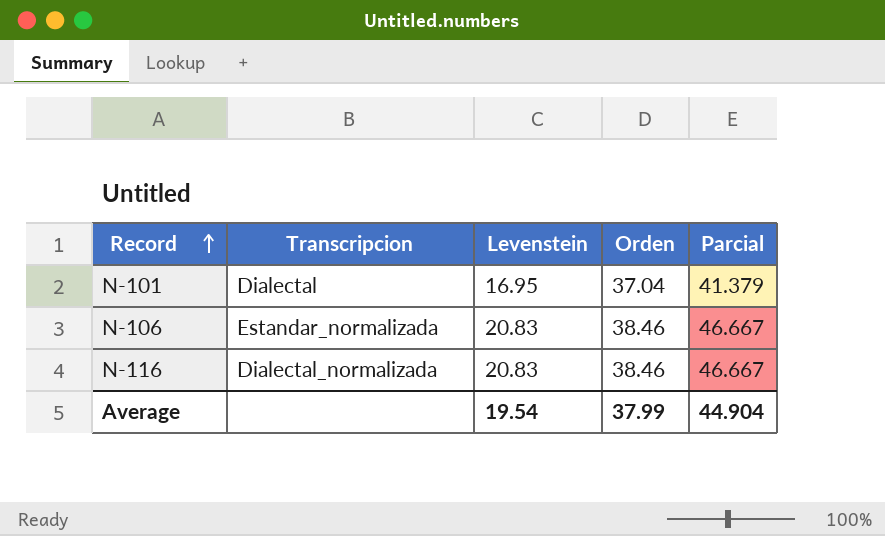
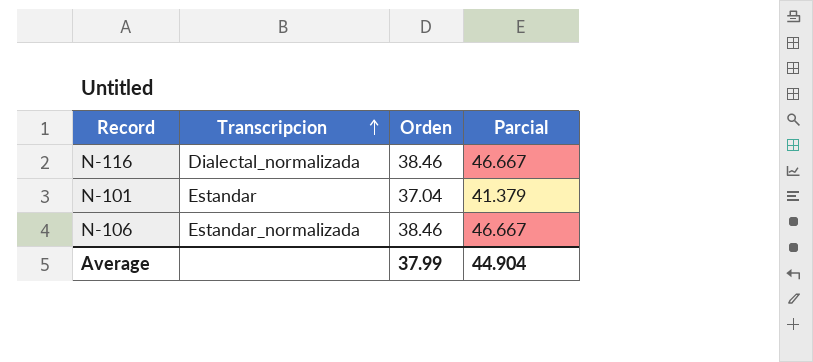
row order: Record ascending -> Transcripcion ascending
column Levenstein | position: 3 -> none
N-101 | Transcripcion: Dialectal -> Estandar

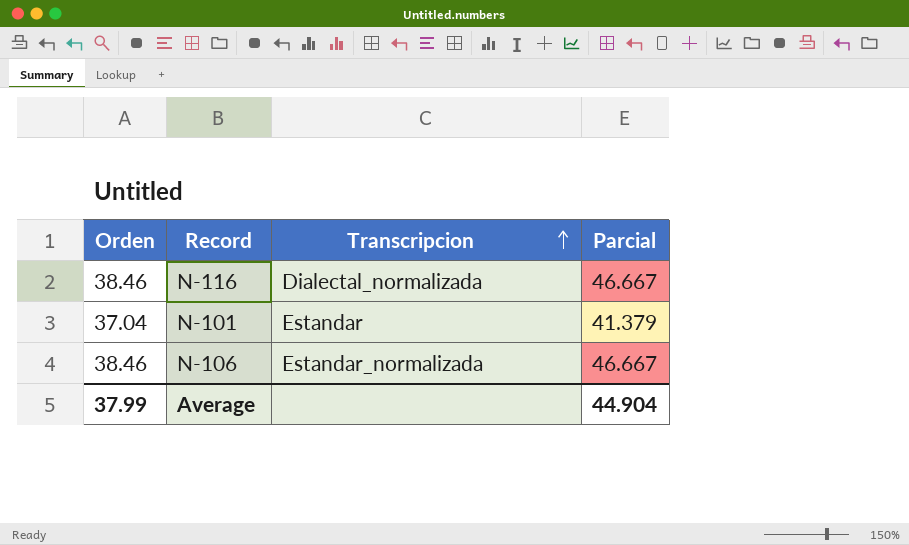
column Orden | position: 3 -> 1

